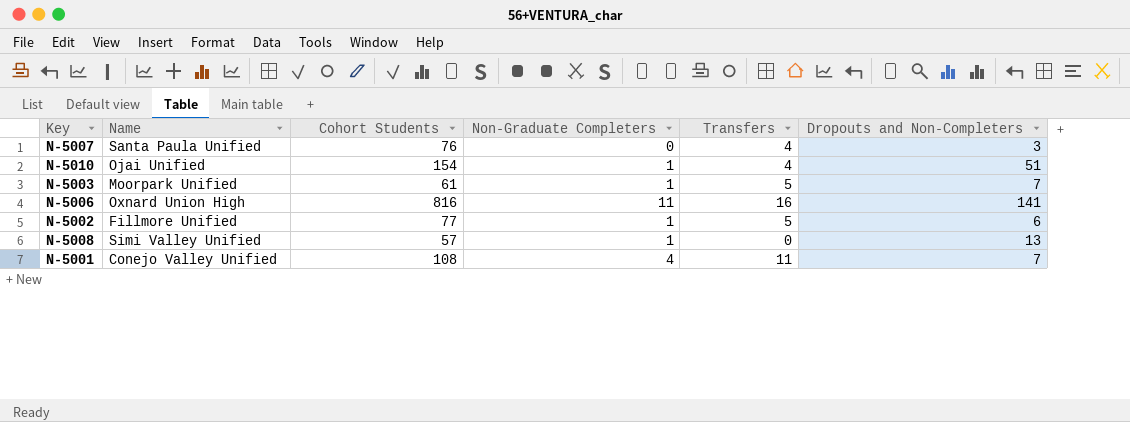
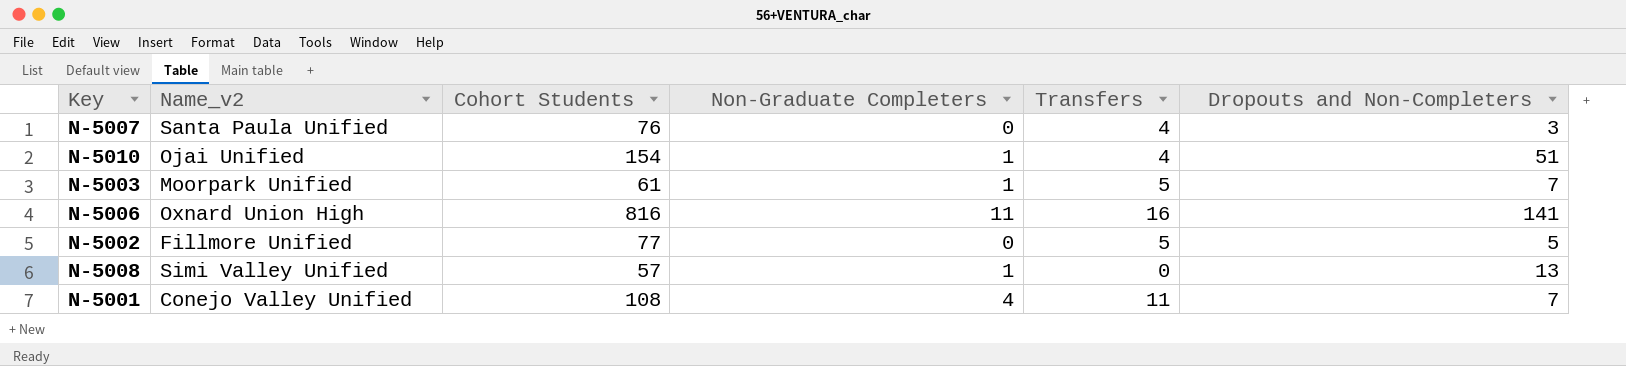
column name: Name -> Name_v2
N-5002 | Non-Graduate Completers: 1 -> 0
N-5002 | Dropouts and Non-Completers: 6 -> 5

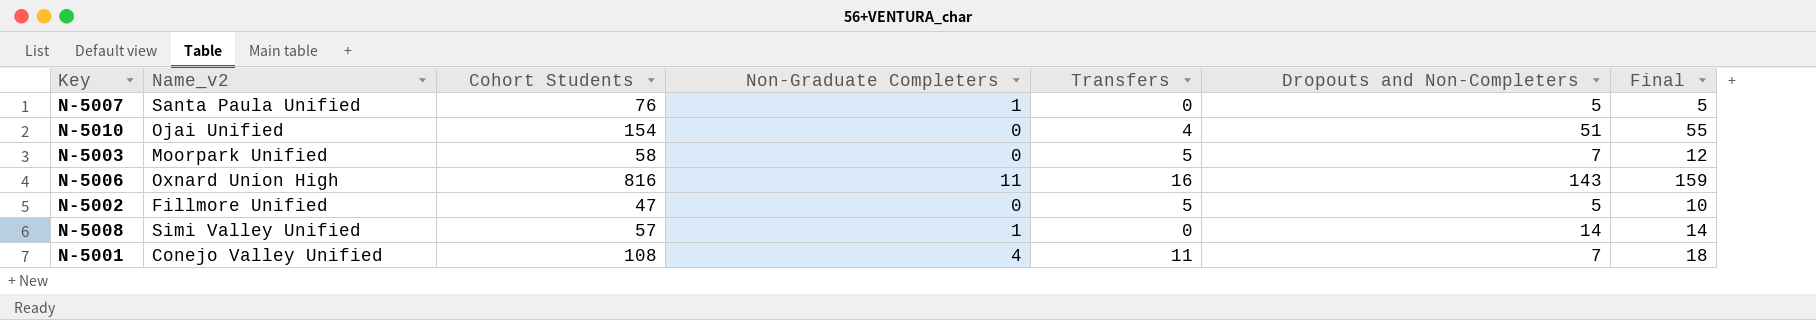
column Final | formula: none -> [Transfers] + [Dropouts and Non-Completers]
N-5007 | Non-Graduate Completers: 0 -> 1
N-5007 | Transfers: 4 -> 0
N-5007 | Dropouts and Non-Completers: 3 -> 5
N-5010 | Non-Graduate Completers: 1 -> 0
N-5003 | Cohort Students: 61 -> 58
N-5003 | Non-Graduate Completers: 1 -> 0
N-5006 | Dropouts and Non-Completers: 141 -> 143
N-5002 | Cohort Students: 77 -> 47
N-5008 | Dropouts and Non-Completers: 13 -> 14

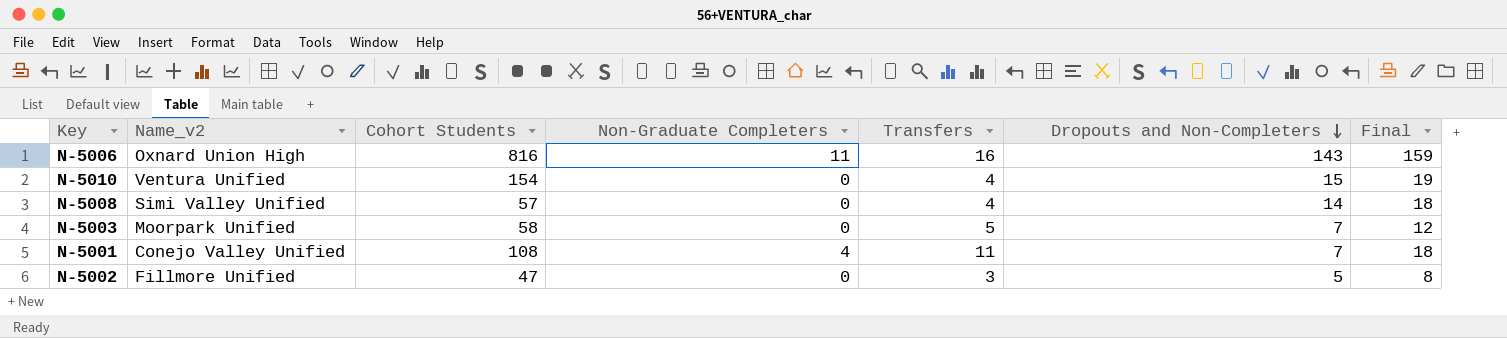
row order: none -> Dropouts and Non-Completers descending
row N-5007: Santa Paula Unified | 76 | 1 | 0 | 5 | 5 -> none
N-5010 | Name_v2: Ojai Unified -> Ventura Unified
N-5010 | Dropouts and Non-Completers: 51 -> 15
N-5010 | Final: 55 -> 19
N-5008 | Non-Graduate Completers: 1 -> 0
N-5008 | Transfers: 0 -> 4
N-5008 | Final: 14 -> 18
N-5002 | Transfers: 5 -> 3
N-5002 | Final: 10 -> 8

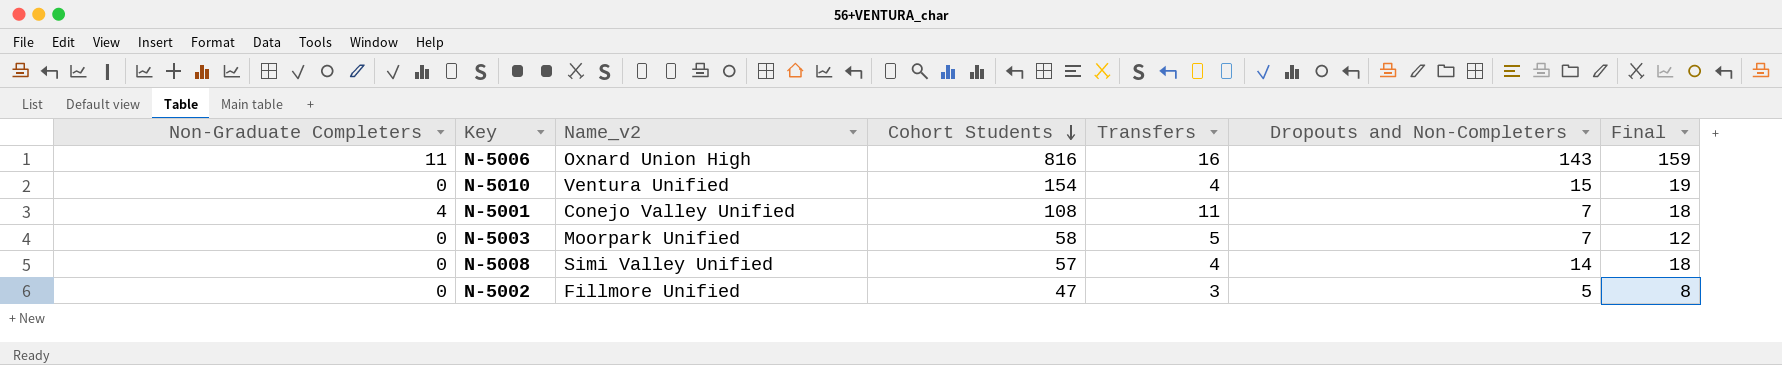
row order: Dropouts and Non-Completers descending -> Cohort Students descending
column Non-Graduate Completers | position: 4 -> 1

